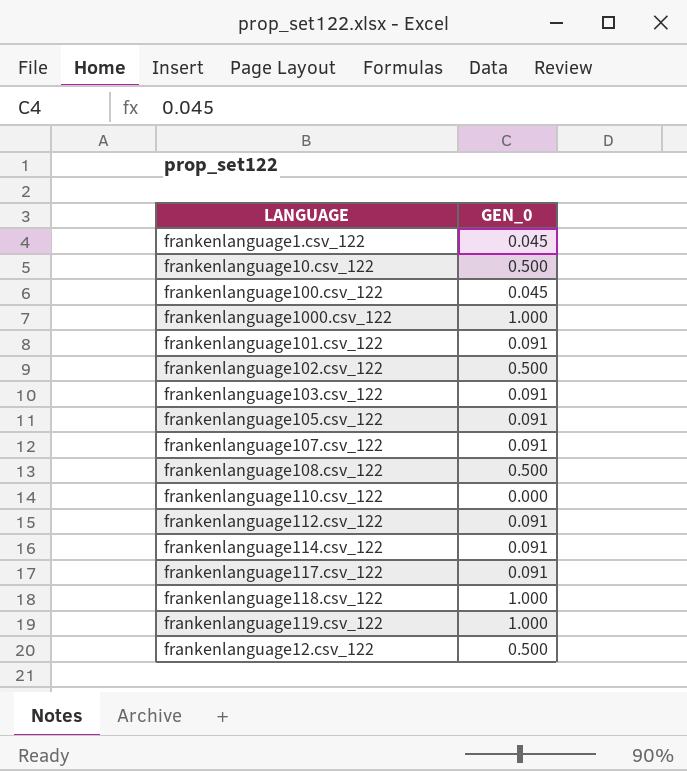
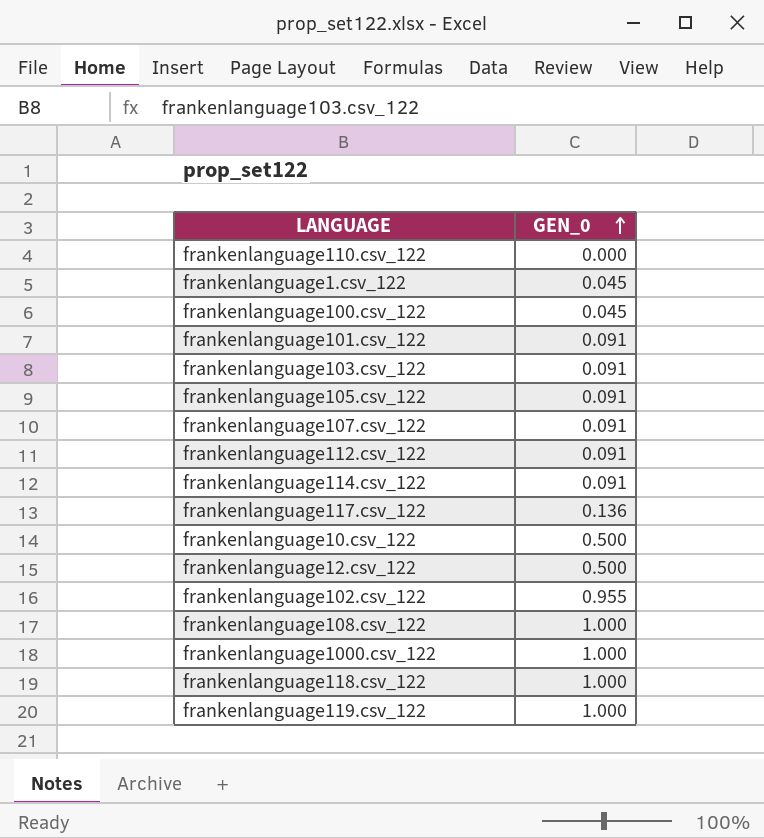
row order: none -> GEN_0 ascending
frankenlanguage117.csv_122 | GEN_0: 0.091 -> 0.136
frankenlanguage102.csv_122 | GEN_0: 0.500 -> 0.955
frankenlanguage108.csv_122 | GEN_0: 0.500 -> 1.000

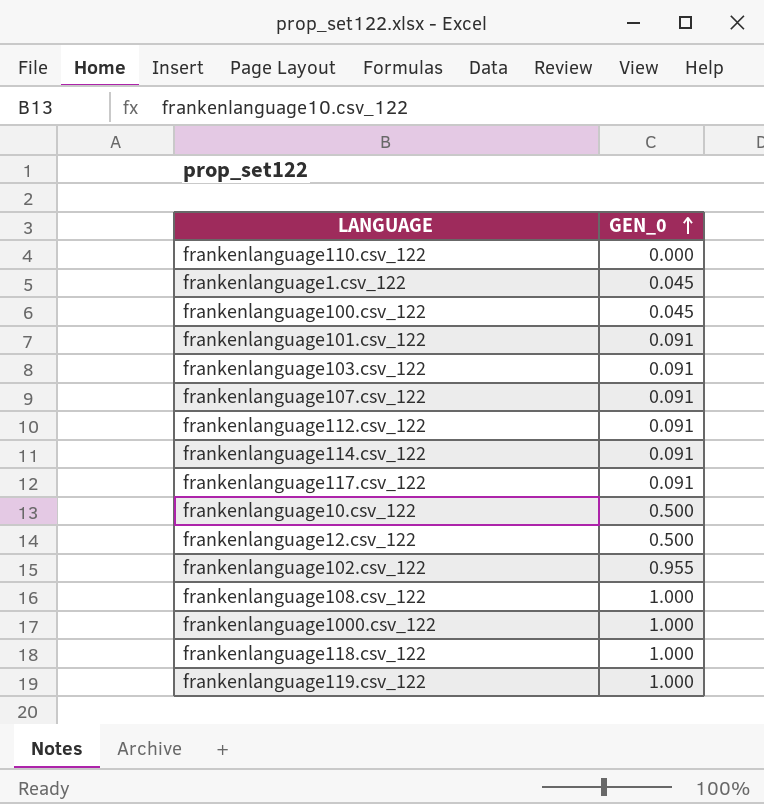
row frankenlanguage105.csv_122: 0.091 -> none
frankenlanguage117.csv_122 | GEN_0: 0.136 -> 0.091

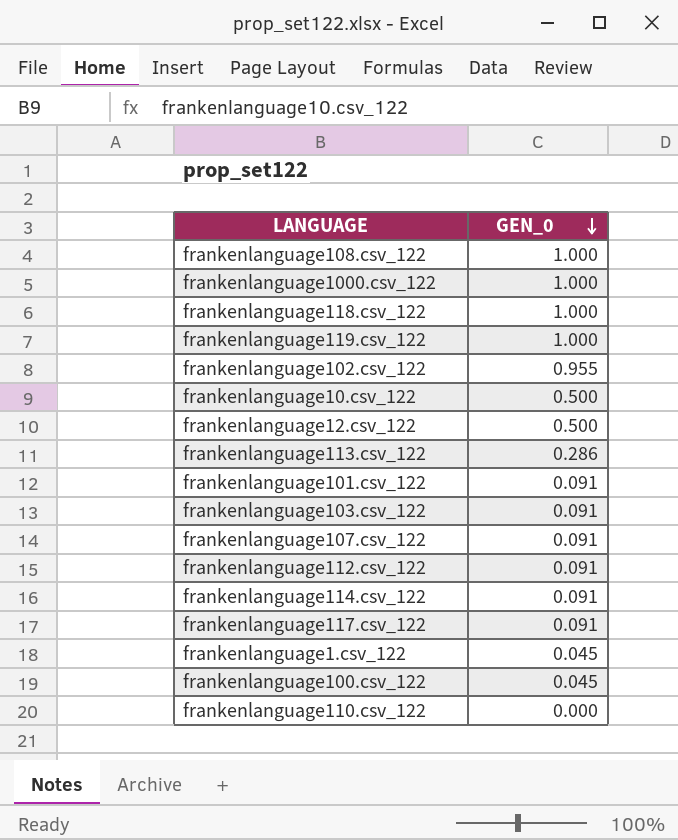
row order: GEN_0 ascending -> GEN_0 descending
row frankenlanguage113.csv_122: none -> 0.286

